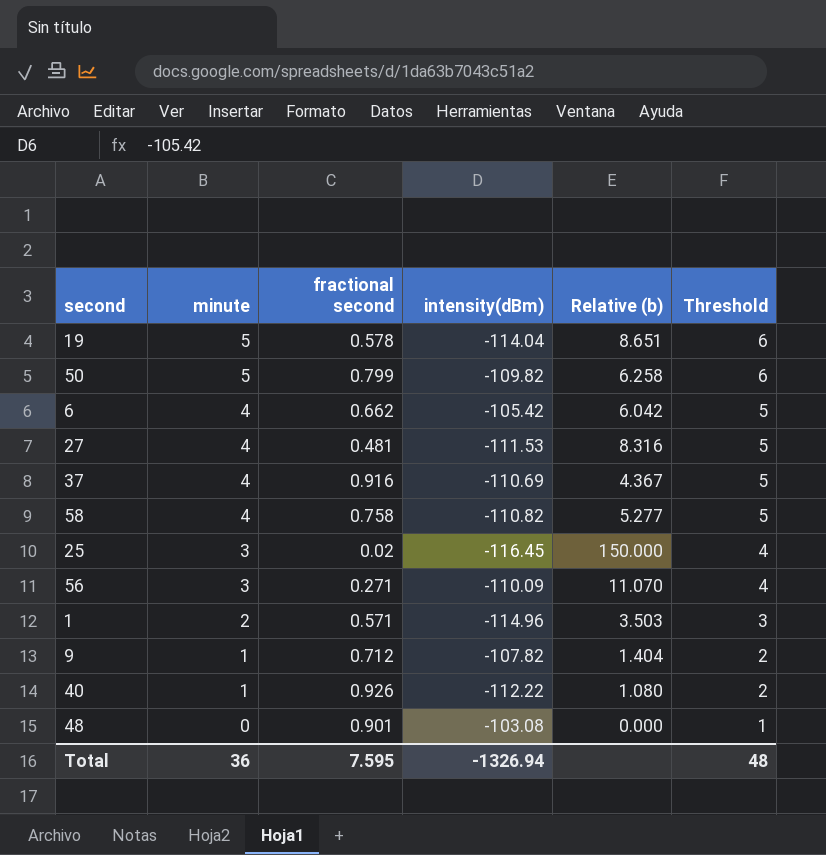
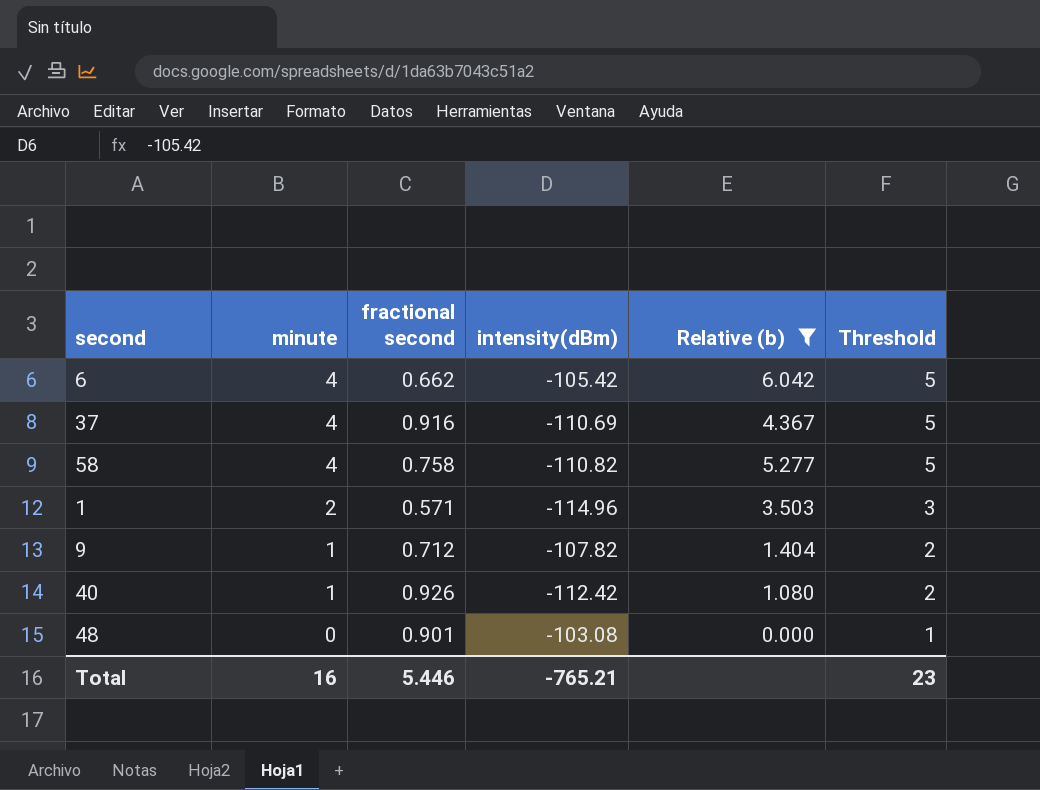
filter: none -> Relative (b) <= 6.042
40 | intensity(dBm): -112.22 -> -112.42
Total | minute: 36 -> 16
Total | fractional second: 7.595 -> 5.446
Total | intensity(dBm): -1326.94 -> -765.21
Total | Threshold: 48 -> 23

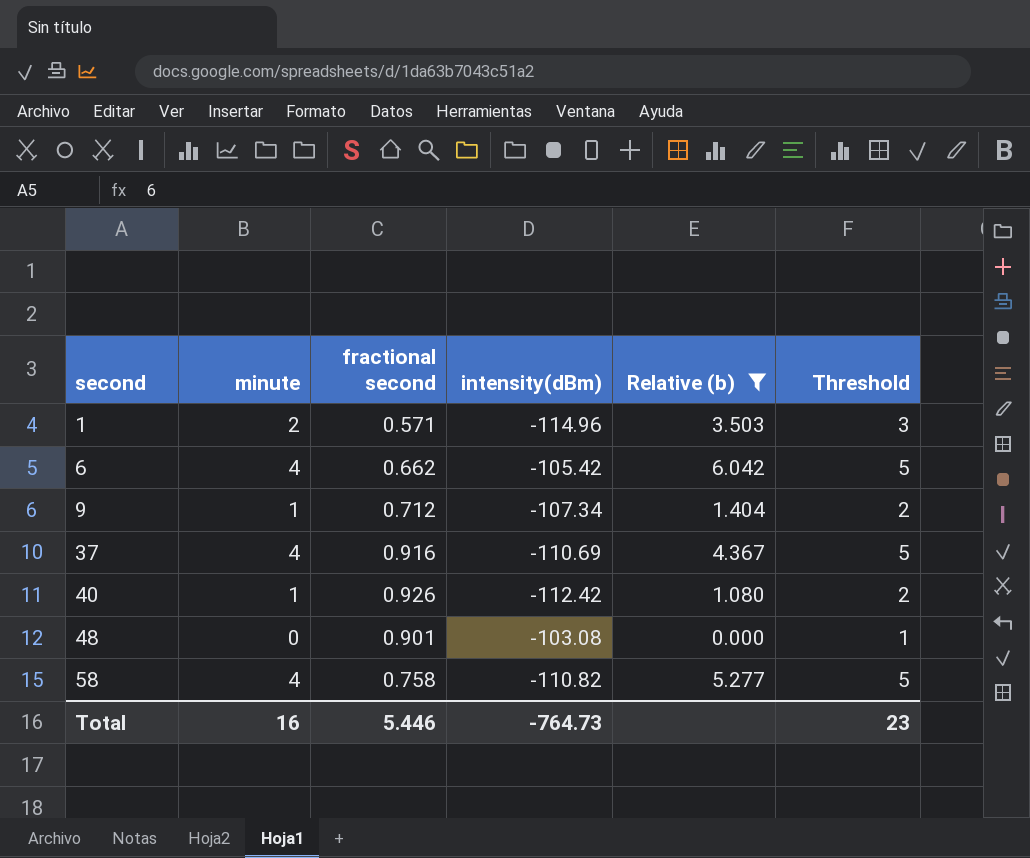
row order: minute descending -> second ascending
9 | intensity(dBm): -107.82 -> -107.34
Total | intensity(dBm): -765.21 -> -764.73

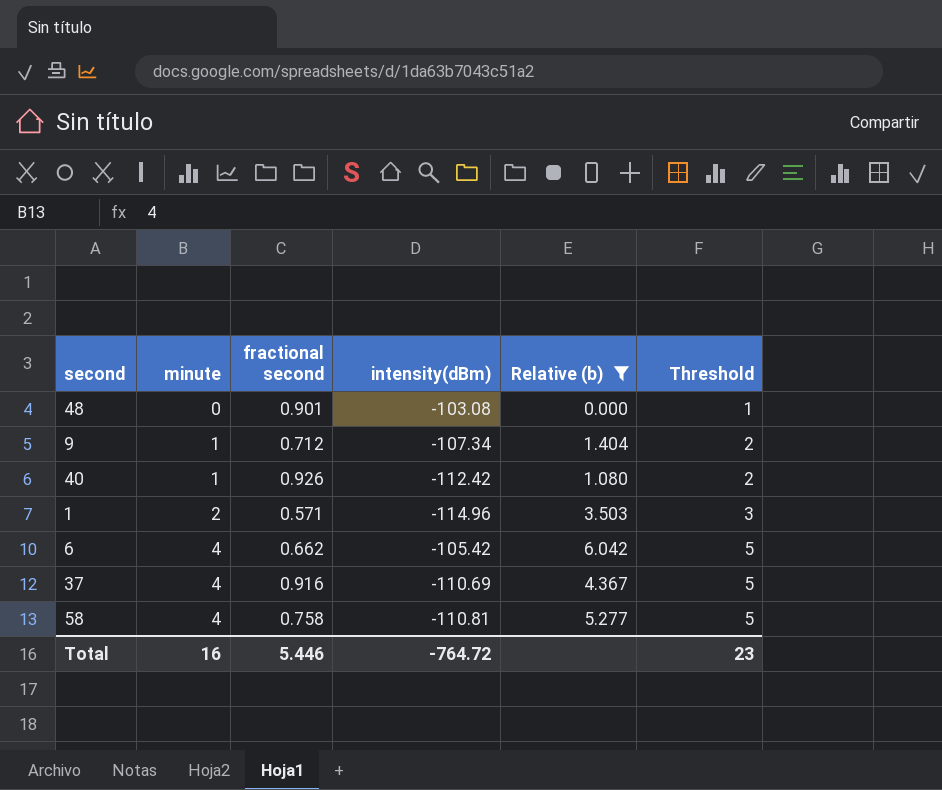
row order: second ascending -> minute ascending
58 | intensity(dBm): -110.82 -> -110.81
Total | intensity(dBm): -764.73 -> -764.72

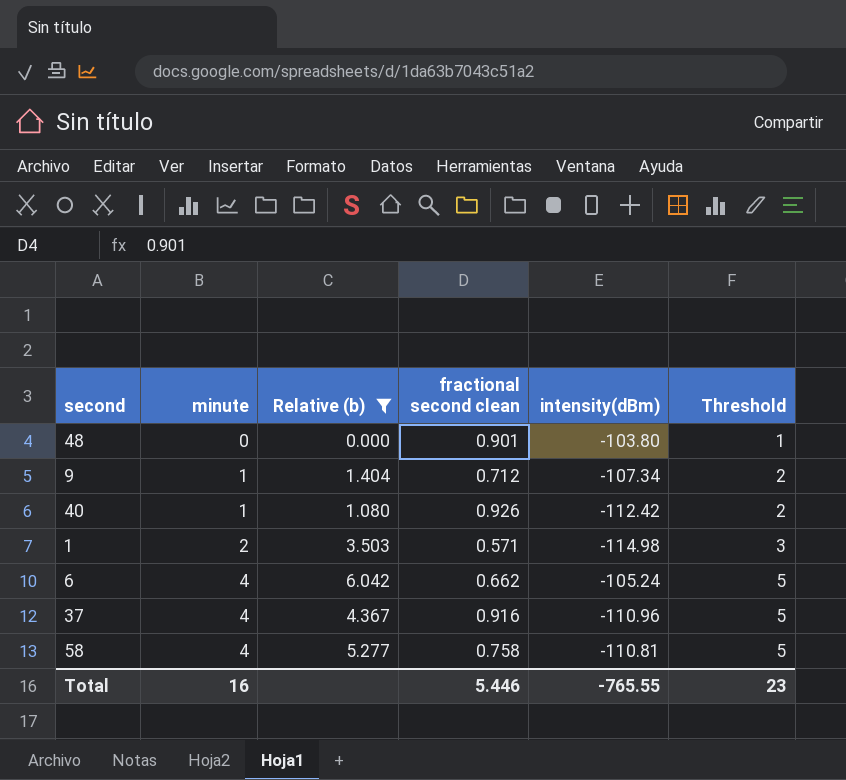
column Relative (b) | position: 5 -> 3
column name: fractional second -> fractional second clean
48 | intensity(dBm): -103.08 -> -103.80
1 | intensity(dBm): -114.96 -> -114.98
6 | intensity(dBm): -105.42 -> -105.24
37 | intensity(dBm): -110.69 -> -110.96
Total | intensity(dBm): -764.72 -> -765.55

